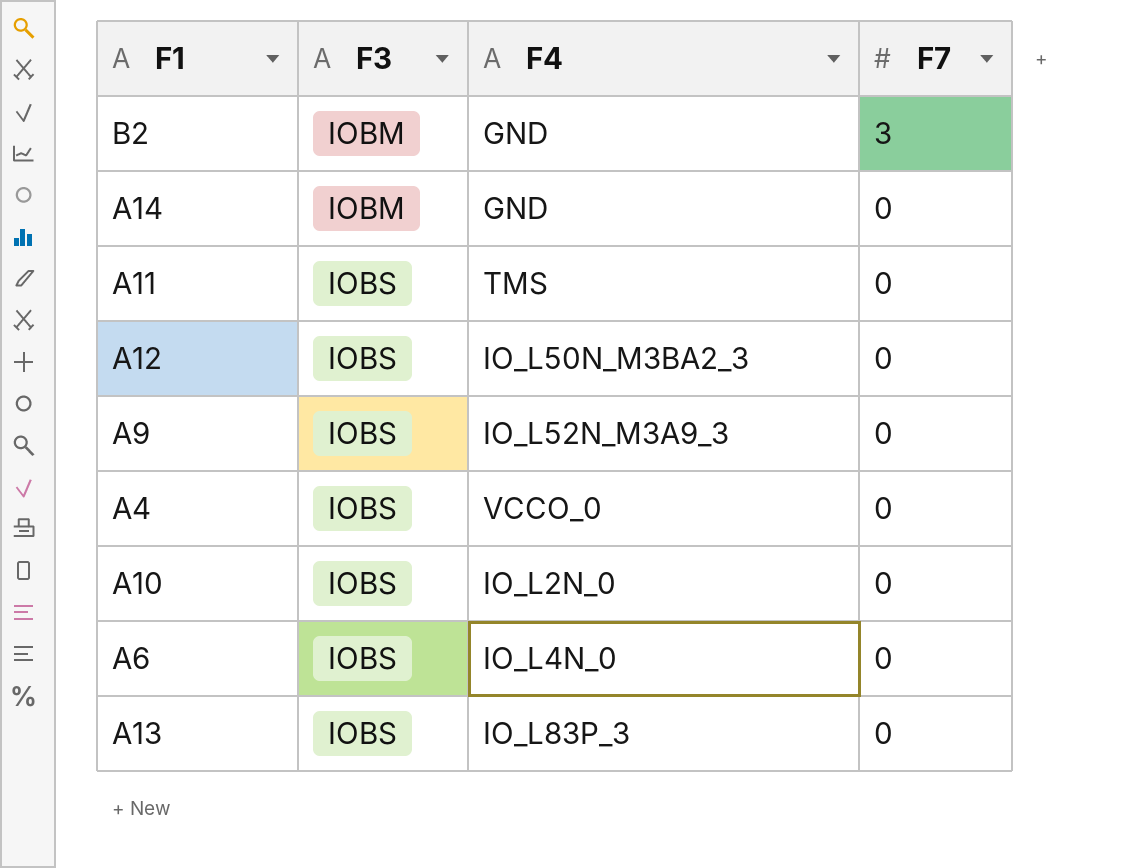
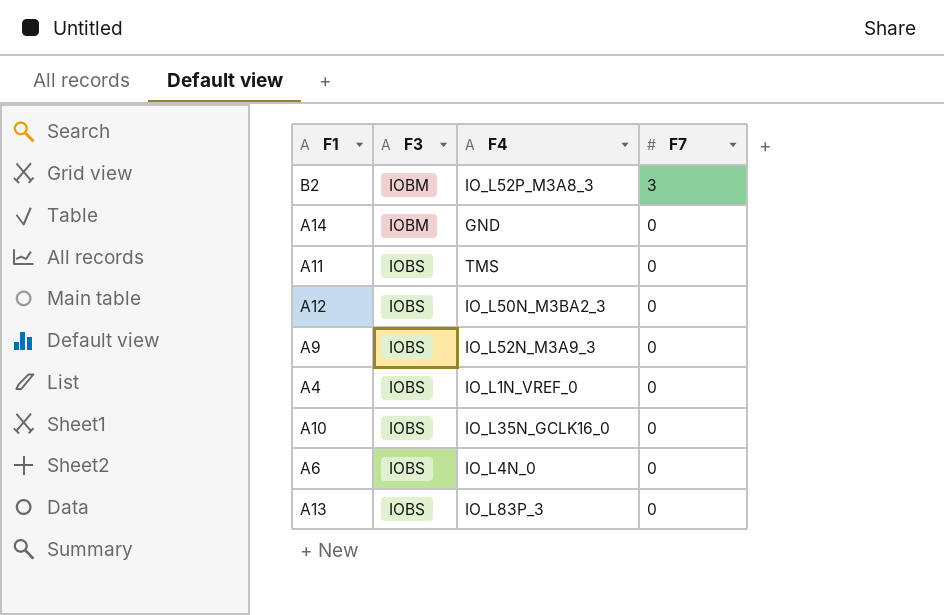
B2 | F4: GND -> IO_L52P_M3A8_3
A4 | F4: VCCO_0 -> IO_L1N_VREF_0
A10 | F4: IO_L2N_0 -> IO_L35N_GCLK16_0

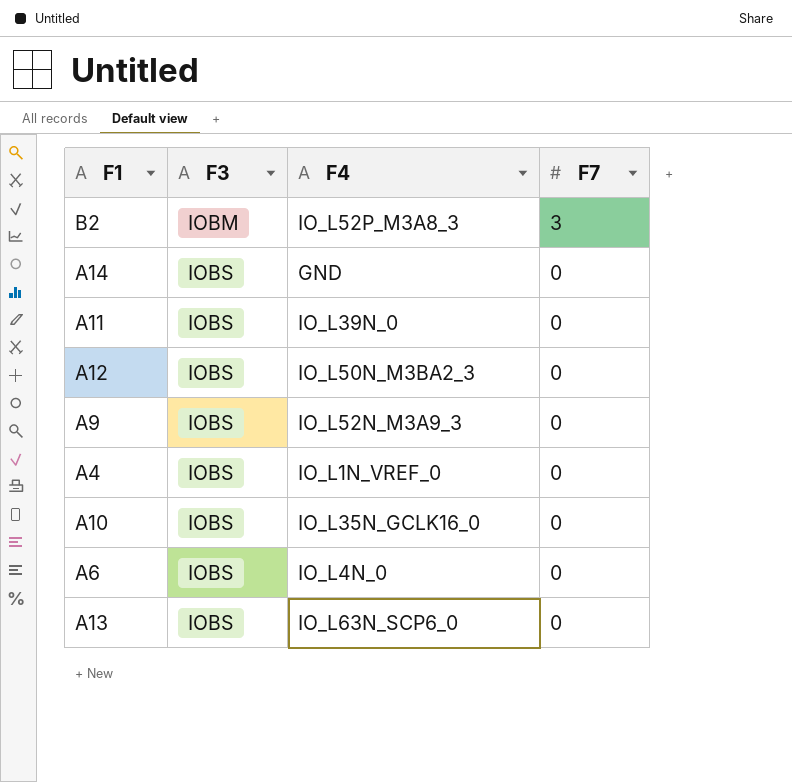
A14 | F3: IOBM -> IOBS
A11 | F4: TMS -> IO_L39N_0
A13 | F4: IO_L83P_3 -> IO_L63N_SCP6_0

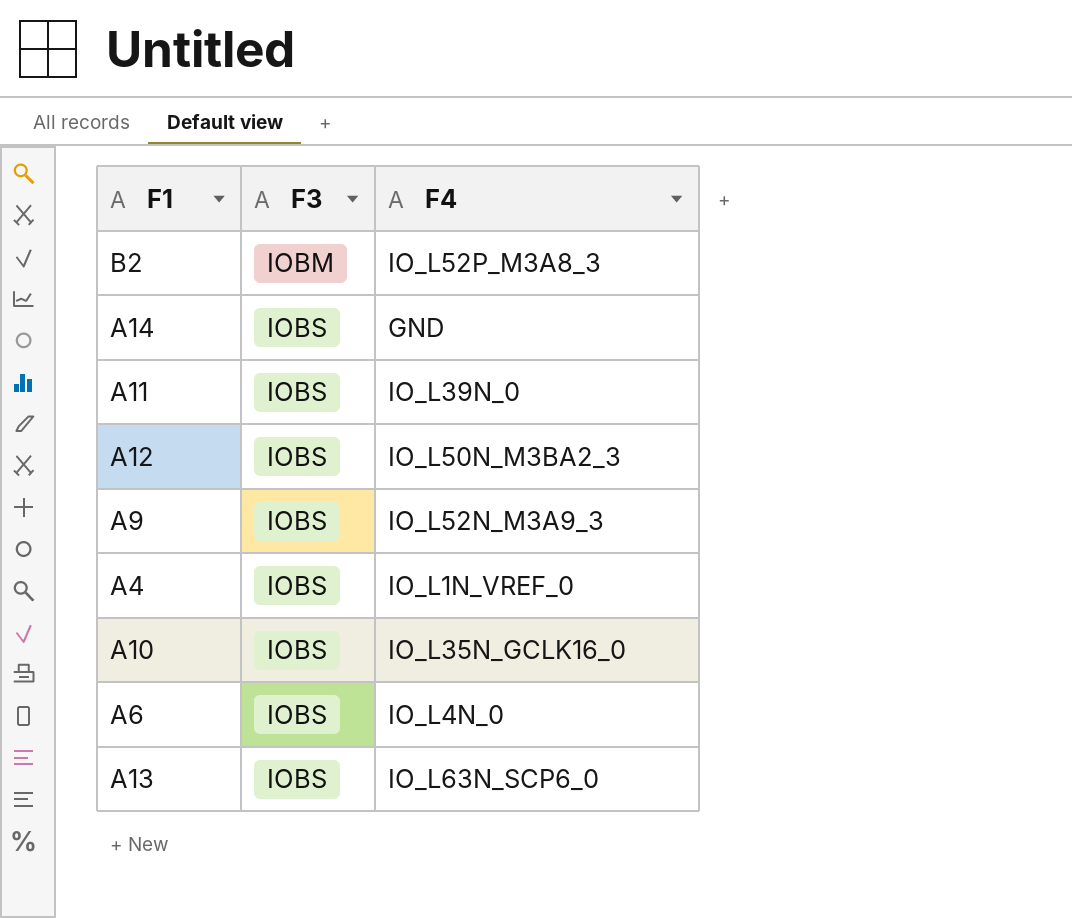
column F7 | position: 4 -> none

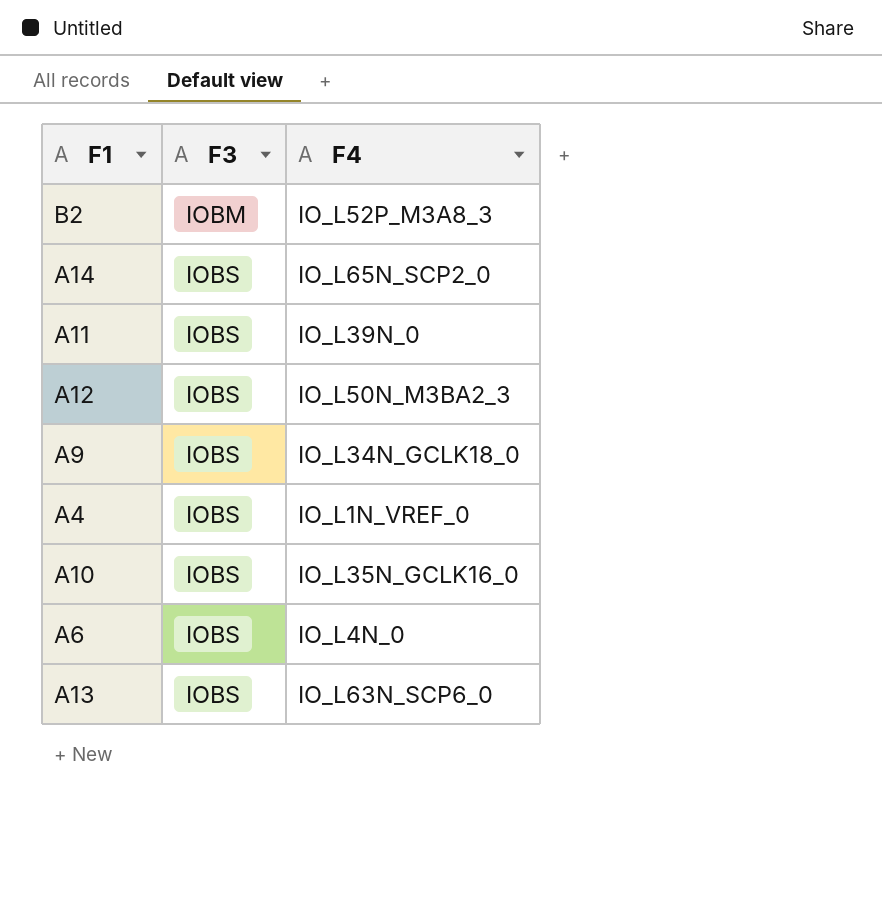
A14 | F4: GND -> IO_L65N_SCP2_0
A9 | F4: IO_L52N_M3A9_3 -> IO_L34N_GCLK18_0

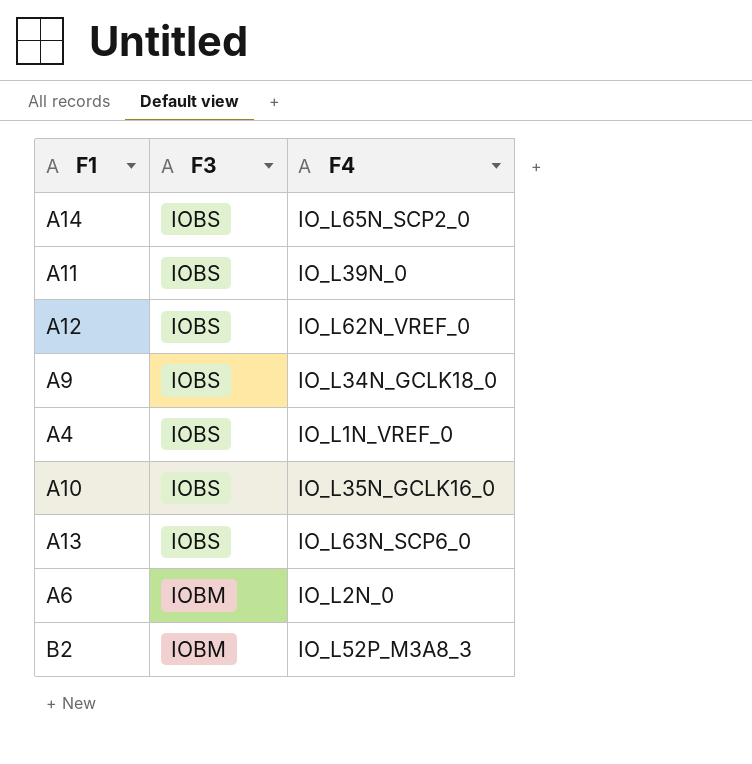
row order: F3 ascending -> F3 descending
A12 | F4: IO_L50N_M3BA2_3 -> IO_L62N_VREF_0
A6 | F3: IOBS -> IOBM
A6 | F4: IO_L4N_0 -> IO_L2N_0

